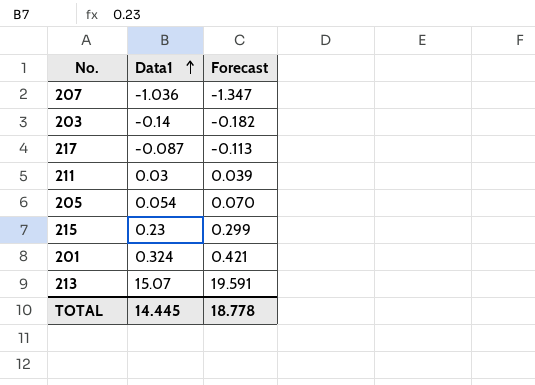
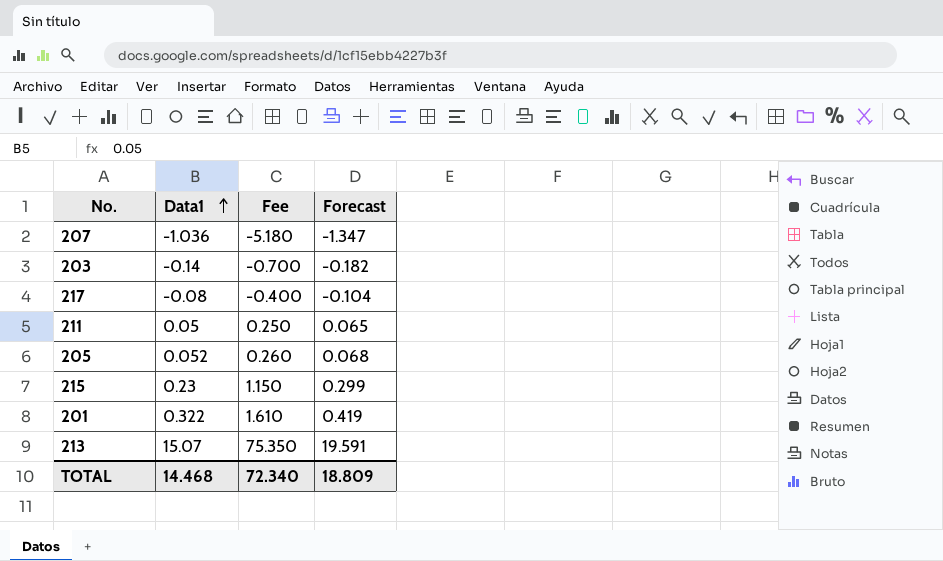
column Fee | formula: none -> [Data1] * 5
217 | Data1: -0.087 -> -0.08
217 | Forecast: -0.113 -> -0.104
211 | Data1: 0.03 -> 0.05
211 | Forecast: 0.039 -> 0.065
205 | Data1: 0.054 -> 0.052
205 | Forecast: 0.070 -> 0.068
201 | Data1: 0.324 -> 0.322
201 | Forecast: 0.421 -> 0.419
TOTAL | Data1: 14.445 -> 14.468
TOTAL | Forecast: 18.778 -> 18.809

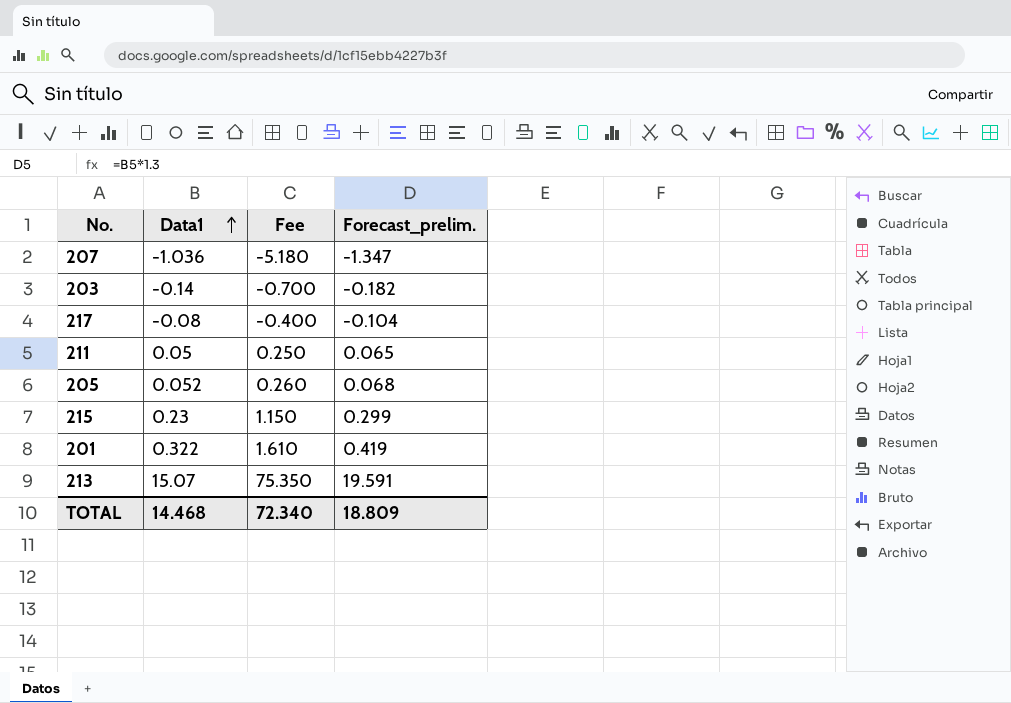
column name: Forecast -> Forecast_prelim.

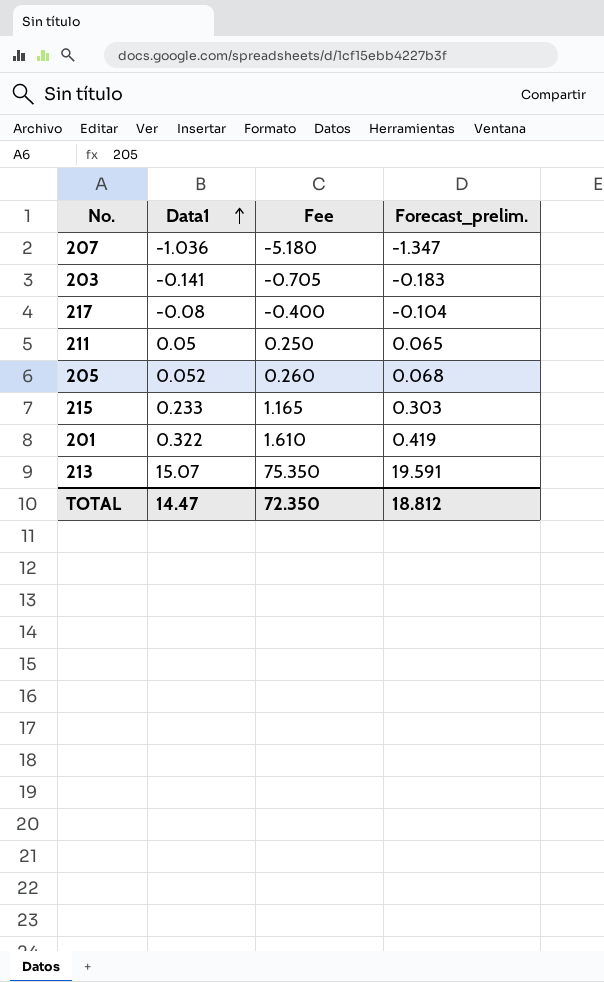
203 | Data1: -0.14 -> -0.141
203 | Fee: -0.700 -> -0.705
203 | Forecast_prelim.: -0.182 -> -0.183
215 | Data1: 0.23 -> 0.233
215 | Fee: 1.150 -> 1.165
215 | Forecast_prelim.: 0.299 -> 0.303
TOTAL | Data1: 14.468 -> 14.47
TOTAL | Fee: 72.340 -> 72.350
TOTAL | Forecast_prelim.: 18.809 -> 18.812

